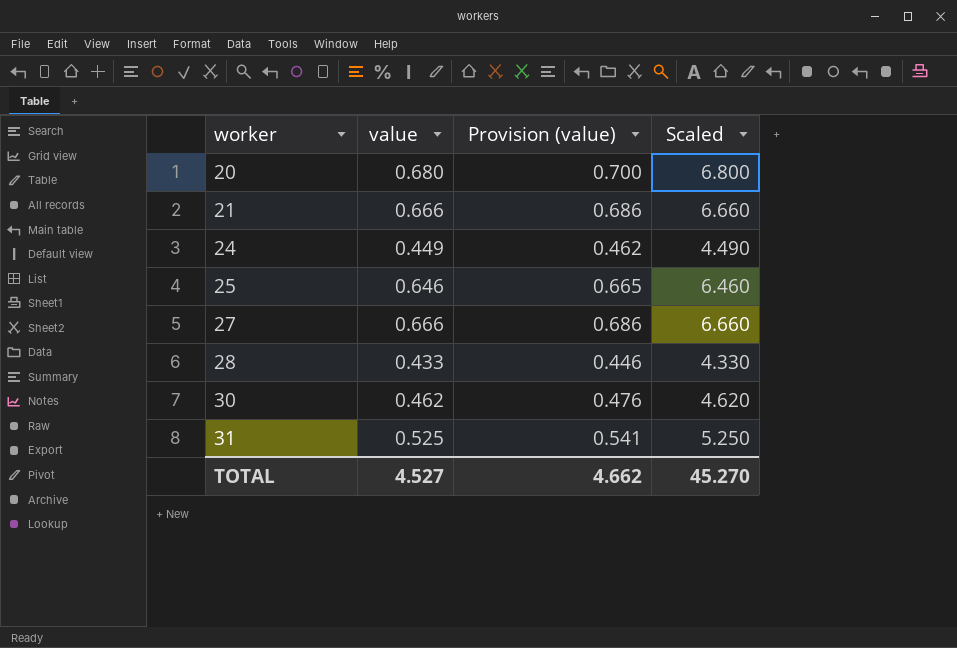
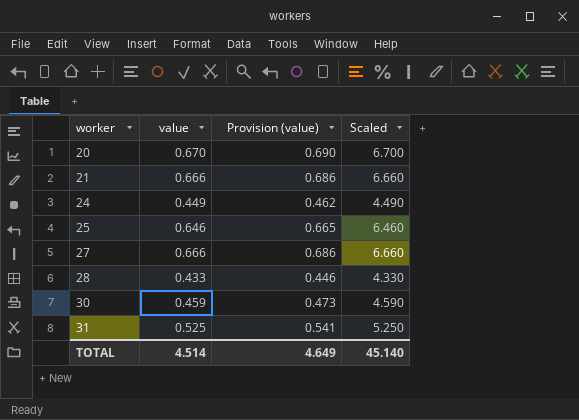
20 | value: 0.680 -> 0.670
20 | Provision (value): 0.700 -> 0.690
20 | Scaled: 6.800 -> 6.700
30 | value: 0.462 -> 0.459
30 | Provision (value): 0.476 -> 0.473
30 | Scaled: 4.620 -> 4.590
TOTAL | value: 4.527 -> 4.514
TOTAL | Provision (value): 4.662 -> 4.649
TOTAL | Scaled: 45.270 -> 45.140

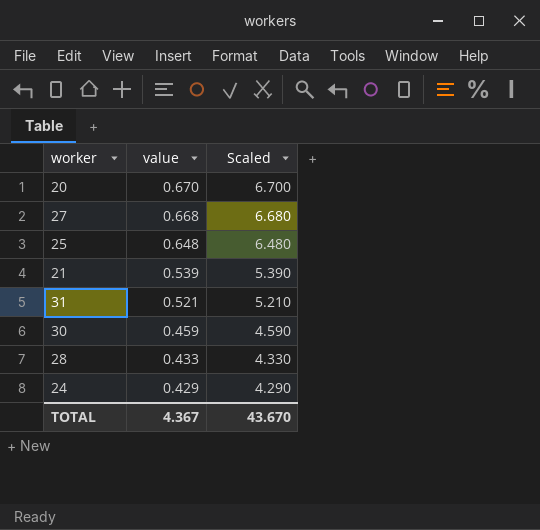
row order: worker ascending -> value descending
column Provision (value) | formula: [value] * 1.03 -> none
27 | value: 0.666 -> 0.668
27 | Scaled: 6.660 -> 6.680
25 | value: 0.646 -> 0.648
25 | Scaled: 6.460 -> 6.480
21 | value: 0.666 -> 0.539
21 | Scaled: 6.660 -> 5.390
31 | value: 0.525 -> 0.521
31 | Scaled: 5.250 -> 5.210
24 | value: 0.449 -> 0.429
24 | Scaled: 4.490 -> 4.290
TOTAL | value: 4.514 -> 4.367
TOTAL | Scaled: 45.140 -> 43.670

